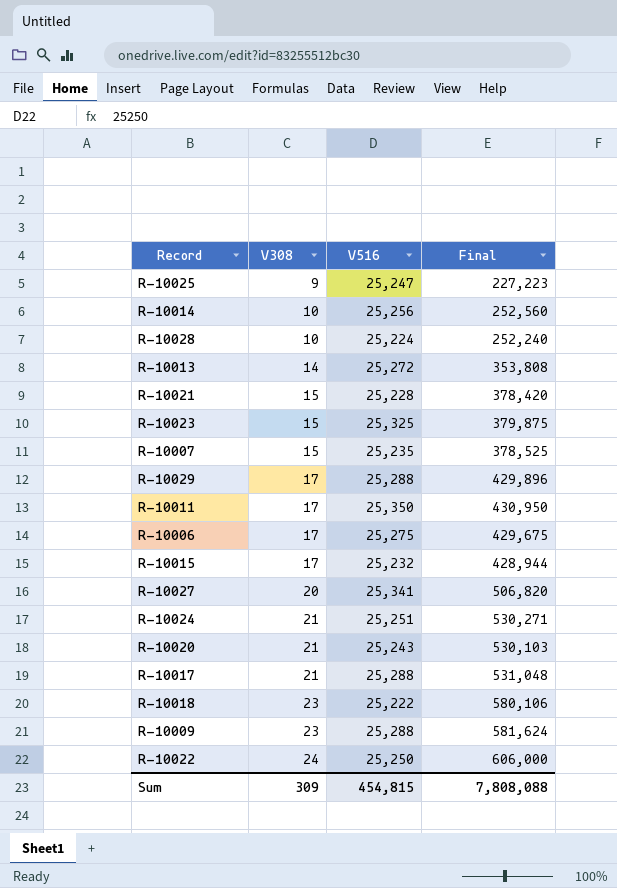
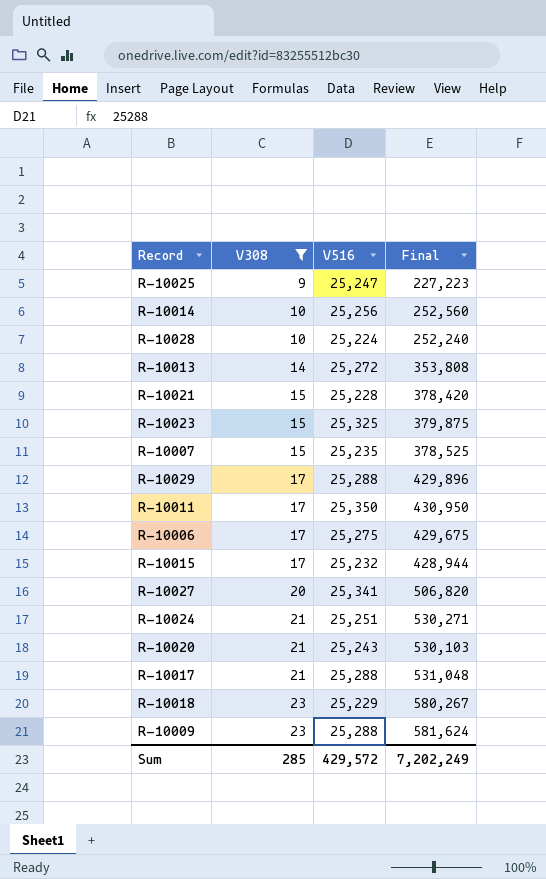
filter: none -> V308 != 24
R-10018 | V516: 25,222 -> 25,229
R-10018 | Final: 580,106 -> 580,267
Sum | V308: 309 -> 285
Sum | V516: 454,815 -> 429,572
Sum | Final: 7,808,088 -> 7,202,249

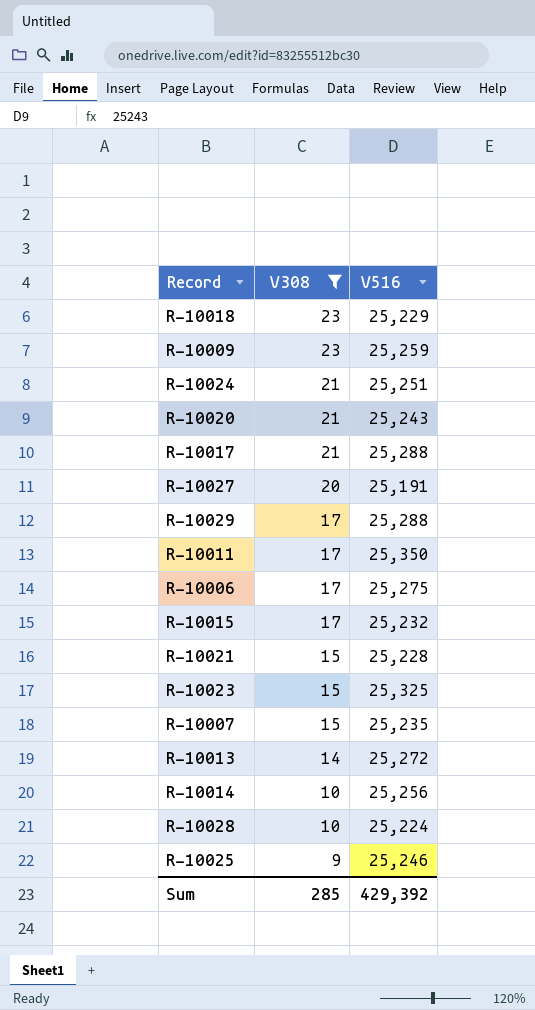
row order: V308 ascending -> V308 descending
column Final | formula: [V308] * [V516] -> none
R-10009 | V516: 25,288 -> 25,259
R-10027 | V516: 25,341 -> 25,191
R-10025 | V516: 25,247 -> 25,246
Sum | V516: 429,572 -> 429,392

